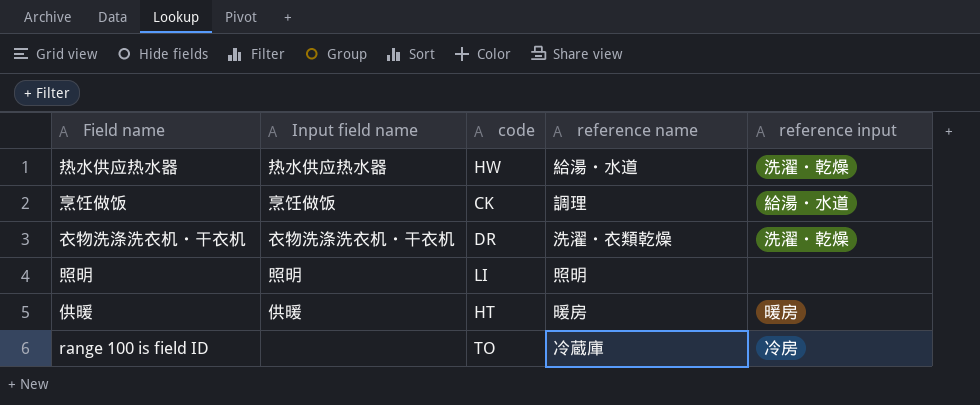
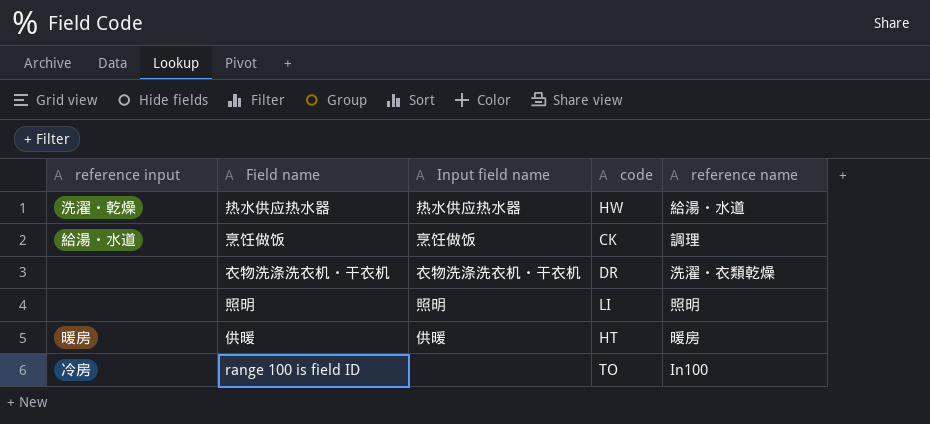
column reference input | position: 5 -> 1
衣物洗涤洗衣机・干衣机 | reference input: 洗濯・乾燥 -> none
range 100 is field ID | reference name: 冷蔵庫 -> In100

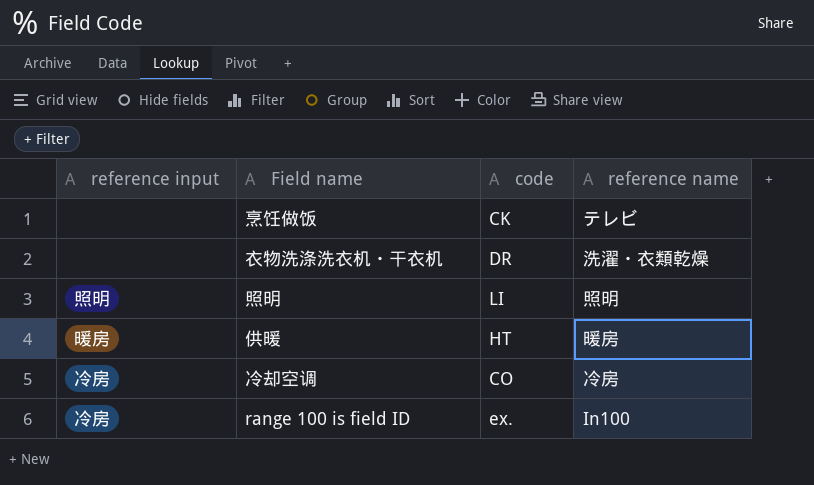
column Input field name | position: 3 -> none
row 热水供应热水器: 洗濯・乾燥 | 热水供应热水器 | HW | 給湯・水道 -> none
烹饪做饭 | reference input: 給湯・水道 -> none
烹饪做饭 | reference name: 調理 -> テレビ
照明 | reference input: none -> 照明
row 冷却空调: none -> 冷房 | CO | 冷房
range 100 is field ID | code: TO -> ex.

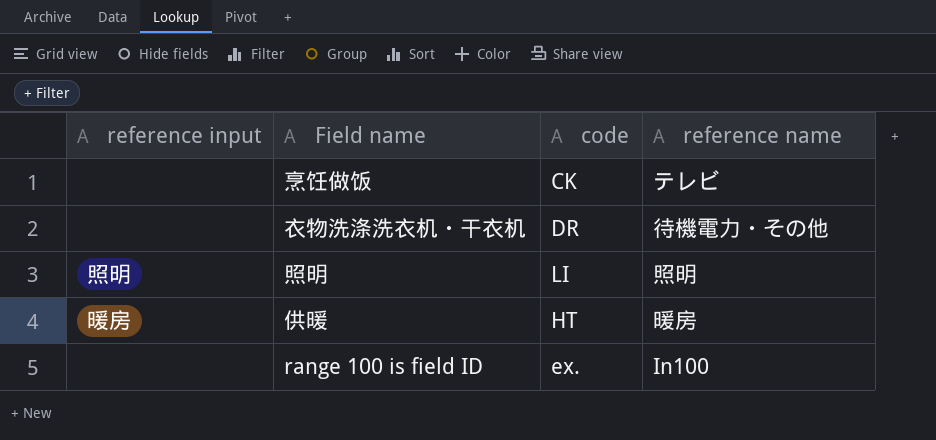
row 冷却空调: 冷房 | CO | 冷房 -> none
衣物洗涤洗衣机・干衣机 | reference name: 洗濯・衣類乾燥 -> 待機電力・その他
range 100 is field ID | reference input: 冷房 -> none

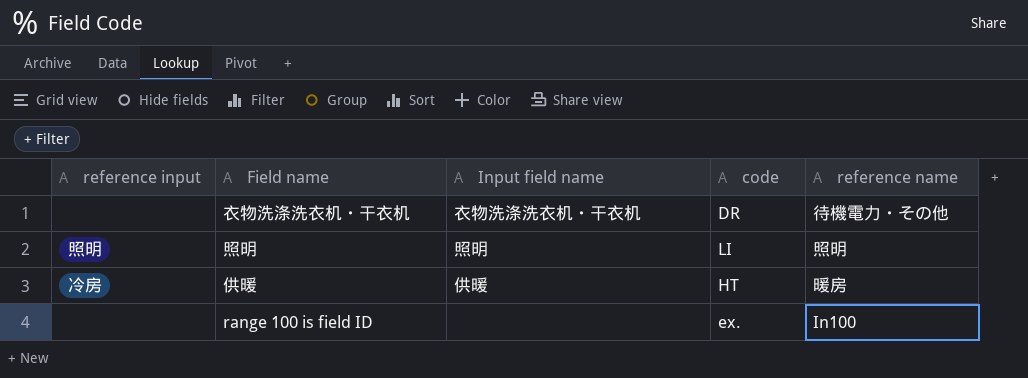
column Input field name | position: none -> 3
row 烹饪做饭: none | CK | テレビ -> none
供暖 | reference input: 暖房 -> 冷房

